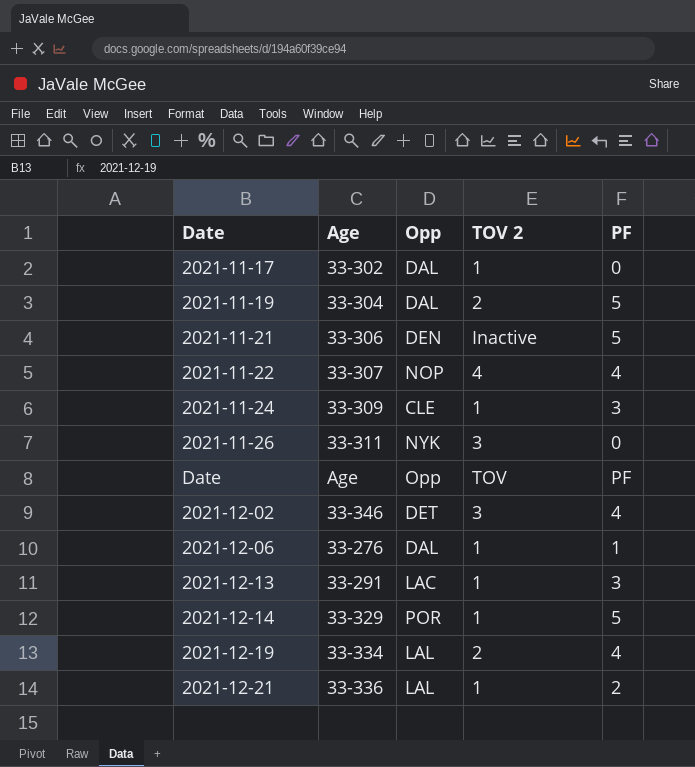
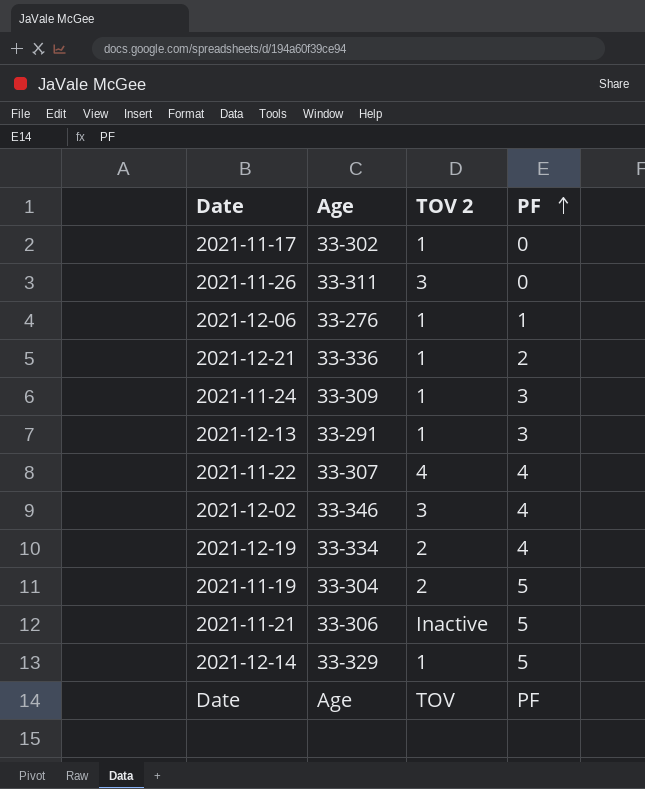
row order: none -> PF ascending
column Opp | position: 3 -> none

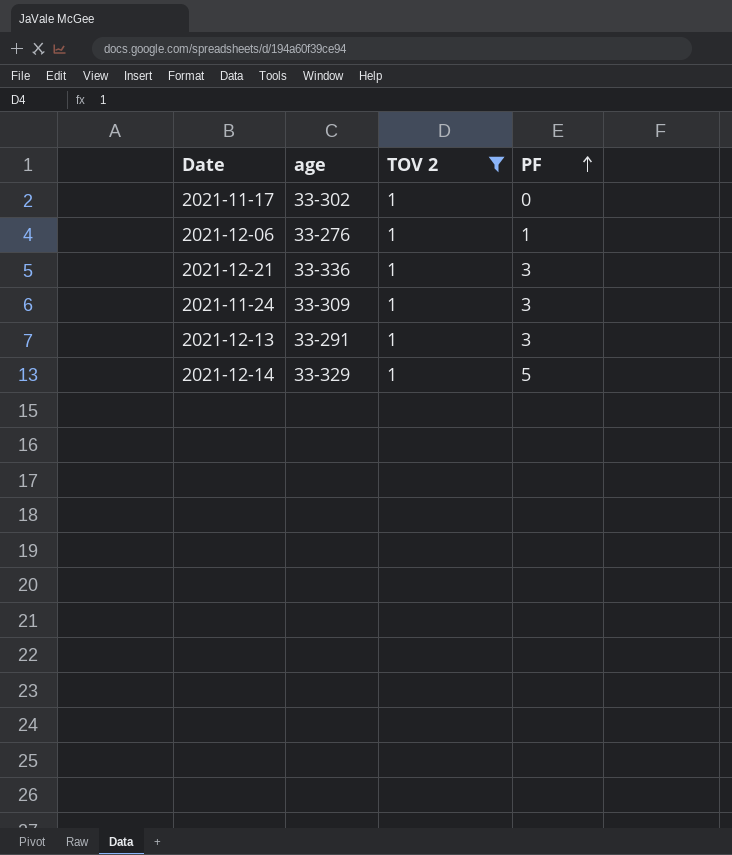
filter: none -> TOV 2 = 1
column name: Age -> age
2021-12-21 | PF: 2 -> 3

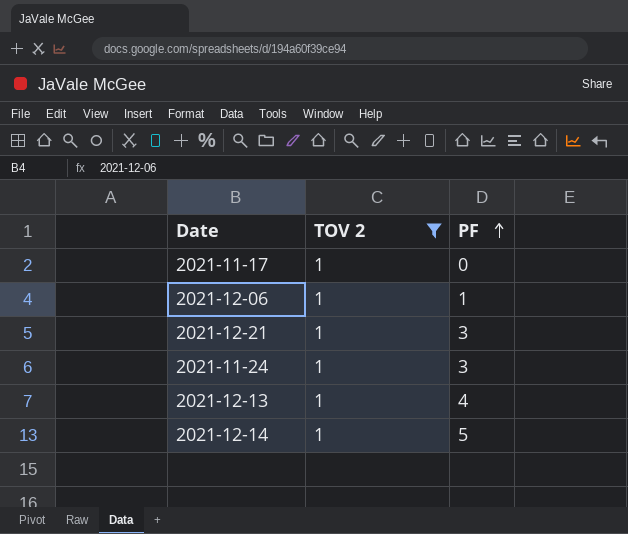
column age | position: 2 -> none
2021-12-13 | PF: 3 -> 4

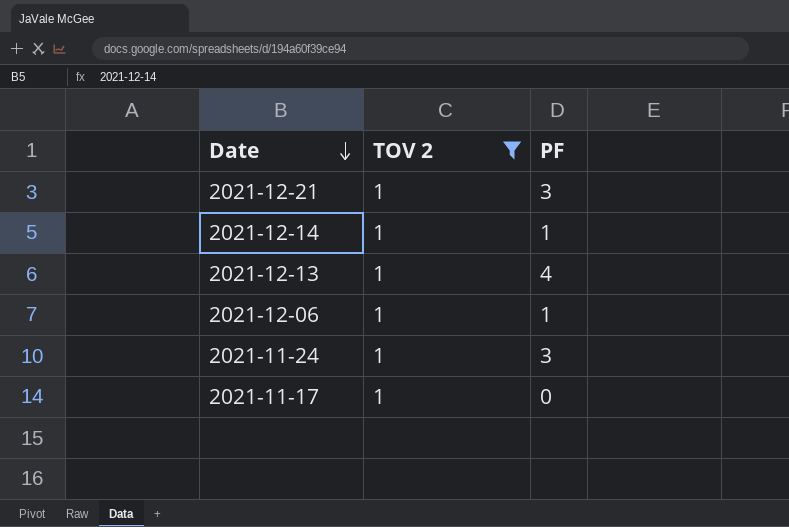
row order: PF ascending -> Date descending
2021-12-14 | PF: 5 -> 1

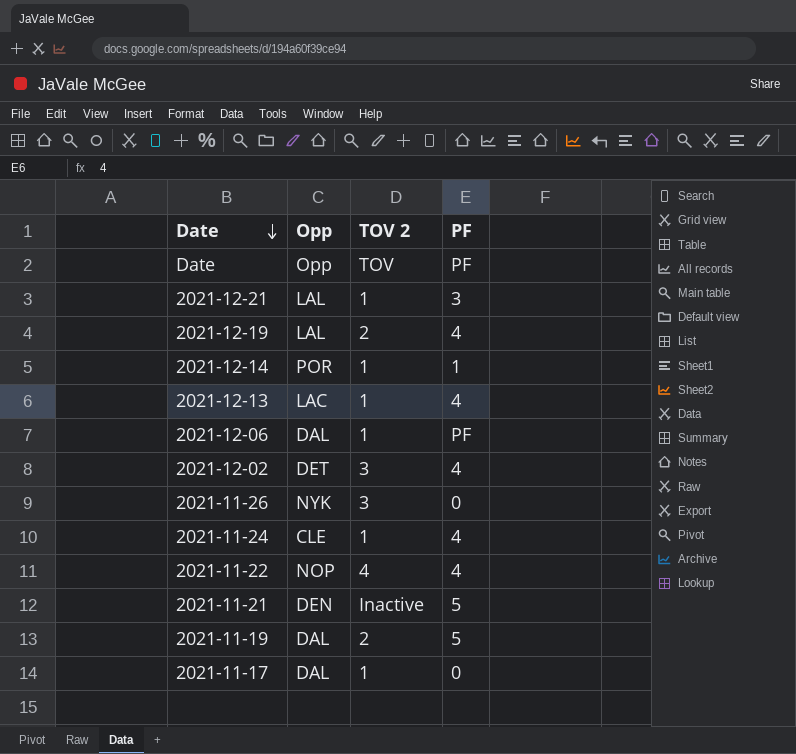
filter: TOV 2 = 1 -> none
column Opp | position: none -> 2
2021-12-06 | PF: 1 -> PF
2021-11-24 | PF: 3 -> 4

